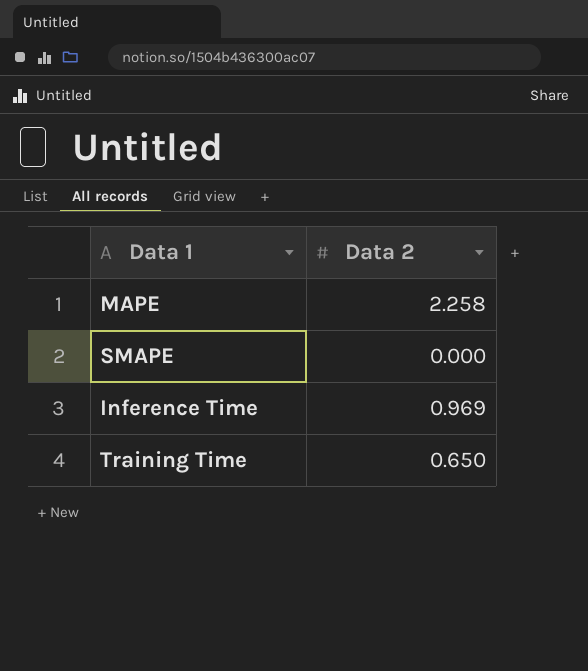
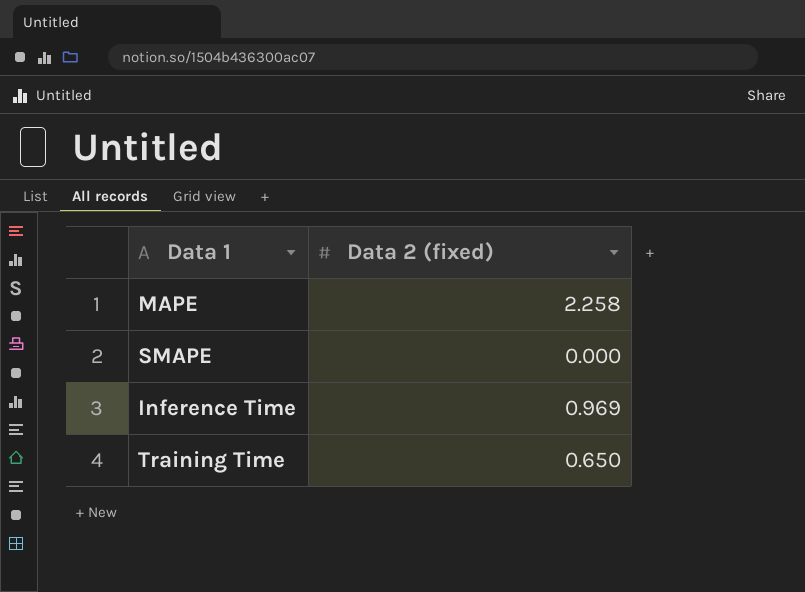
column name: Data 2 -> Data 2 (fixed)

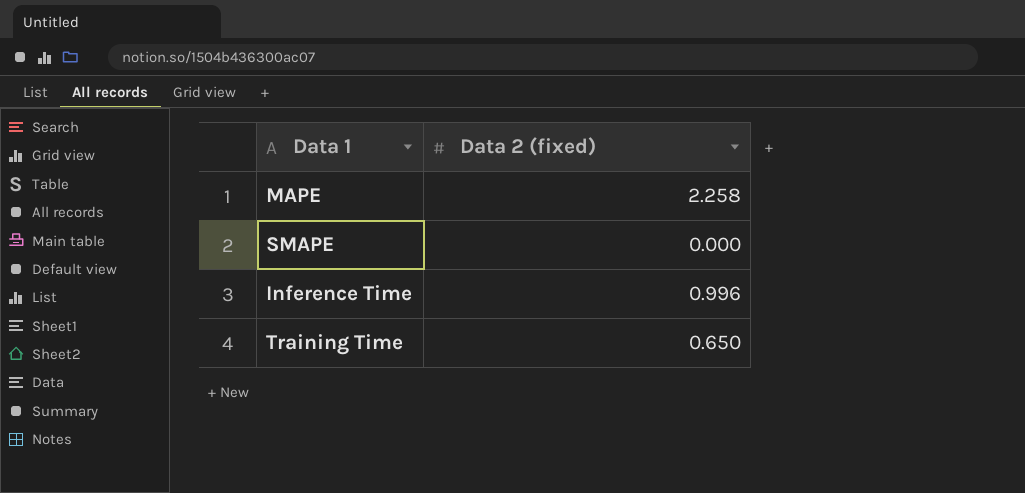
Inference Time | Data 2 (fixed): 0.969 -> 0.996

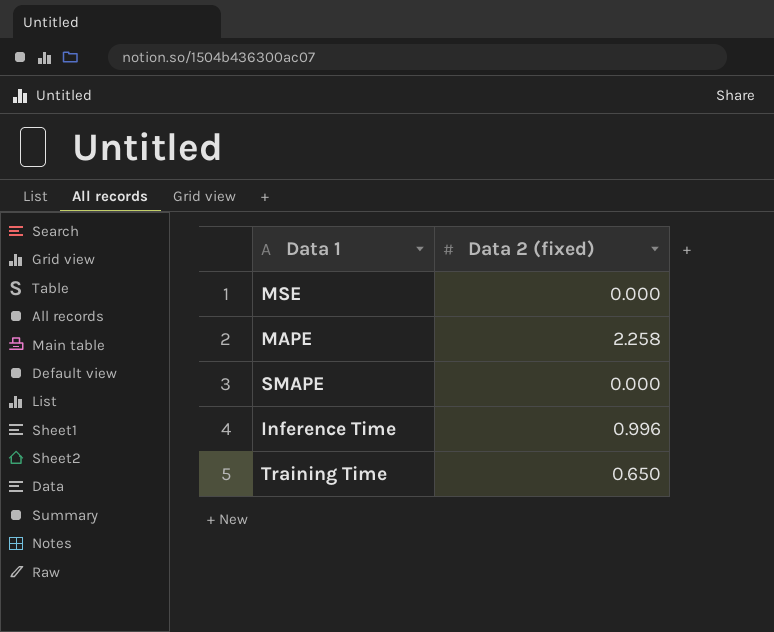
row MSE: none -> 0.000

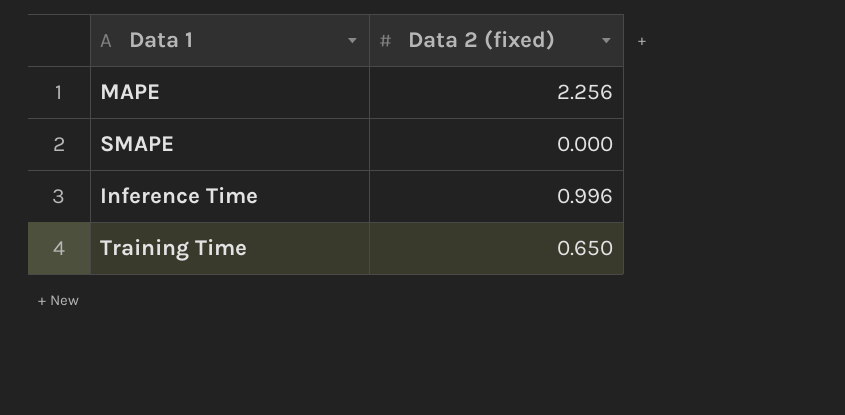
row MSE: 0.000 -> none
MAPE | Data 2 (fixed): 2.258 -> 2.256

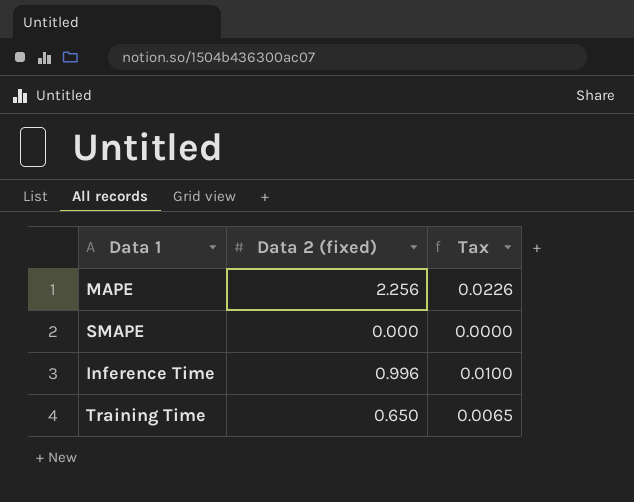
column Tax | formula: none -> [Data 2 (fixed)] * 0.01

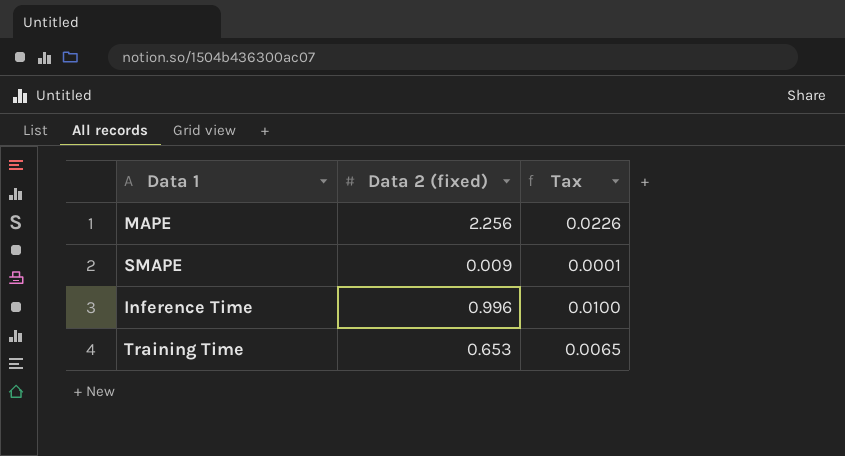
SMAPE | Data 2 (fixed): 0.000 -> 0.009
SMAPE | Tax: 0.0000 -> 0.0001
Training Time | Data 2 (fixed): 0.650 -> 0.653

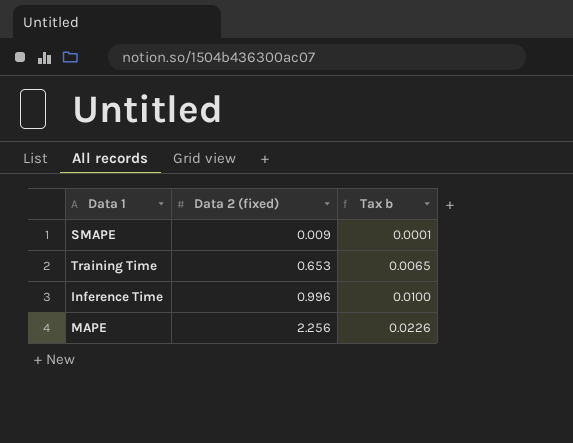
row order: none -> Data 2 (fixed) ascending
column name: Tax -> Tax b

